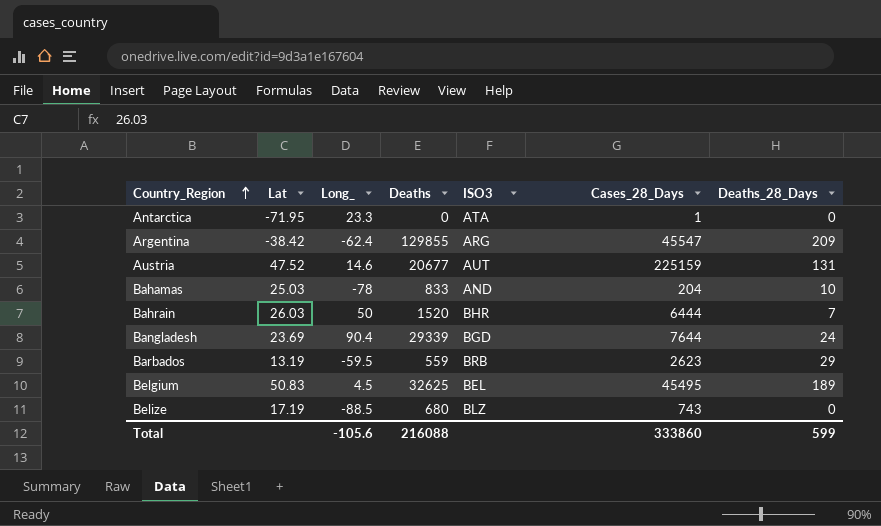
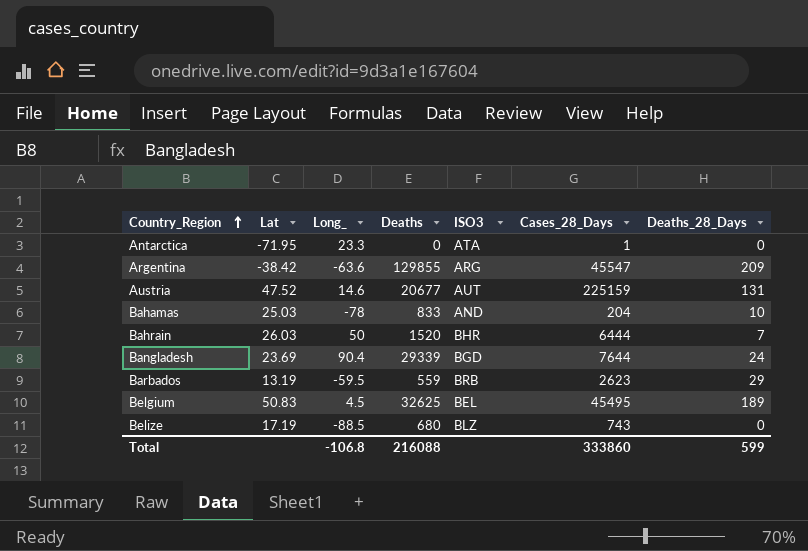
Argentina | Long_: -62.4 -> -63.6
Total | Long_: -105.6 -> -106.8

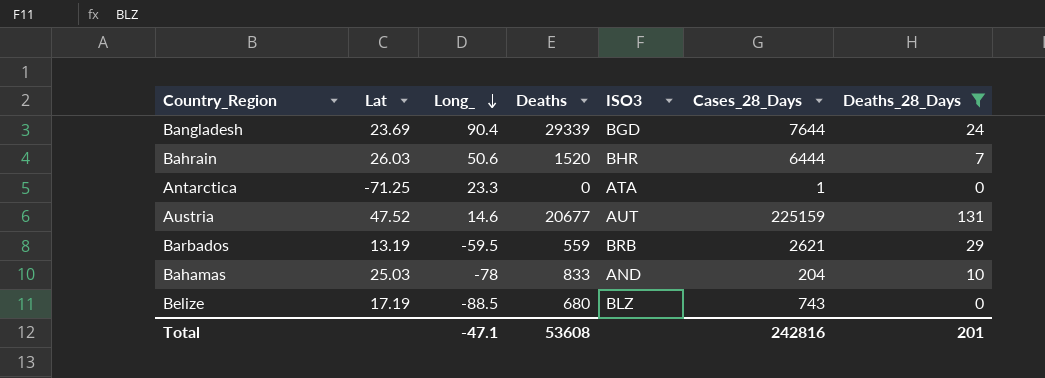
filter: none -> Deaths_28_Days <= 131
row order: Country_Region ascending -> Long_ descending
Bahrain | Long_: 50 -> 50.6
Antarctica | Lat: -71.95 -> -71.25
Barbados | Cases_28_Days: 2623 -> 2621
Total | Long_: -106.8 -> -47.1
Total | Deaths: 216088 -> 53608
Total | Cases_28_Days: 333860 -> 242816
Total | Deaths_28_Days: 599 -> 201

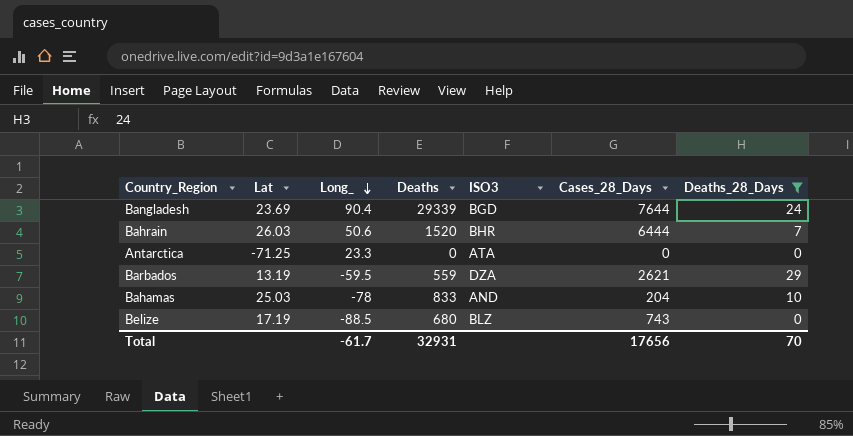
row Austria: 47.52 | 14.6 | 20677 | AUT | 225159 | 131 -> none
Antarctica | Cases_28_Days: 1 -> 0
Barbados | ISO3: BRB -> DZA
Total | Long_: -47.1 -> -61.7
Total | Deaths: 53608 -> 32931
Total | Cases_28_Days: 242816 -> 17656
Total | Deaths_28_Days: 201 -> 70

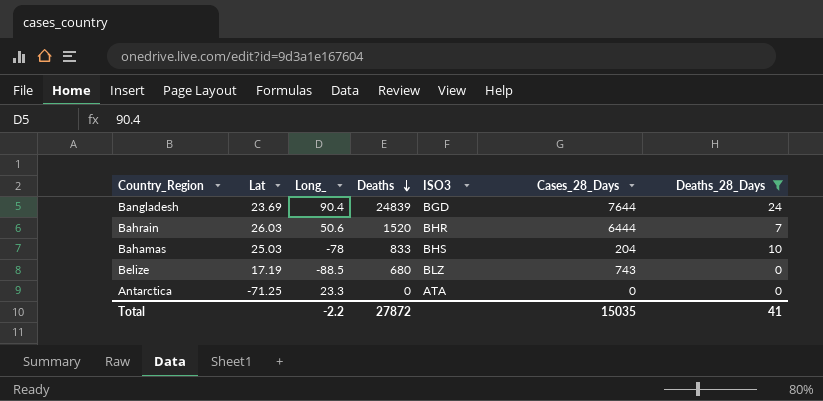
row order: Long_ descending -> Deaths descending
row Barbados: 13.19 | -59.5 | 559 | DZA | 2621 | 29 -> none
Bangladesh | Deaths: 29339 -> 24839
Bahamas | ISO3: AND -> BHS
Total | Long_: -61.7 -> -2.2
Total | Deaths: 32931 -> 27872
Total | Cases_28_Days: 17656 -> 15035
Total | Deaths_28_Days: 70 -> 41

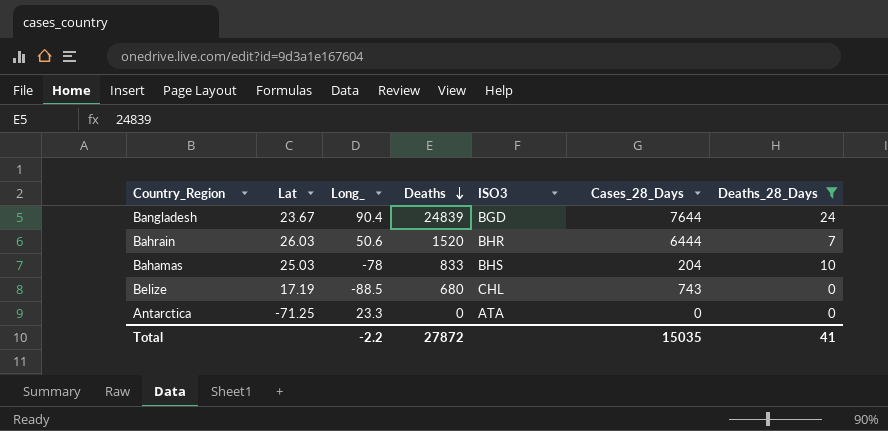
Bangladesh | Lat: 23.69 -> 23.67
Belize | ISO3: BLZ -> CHL

